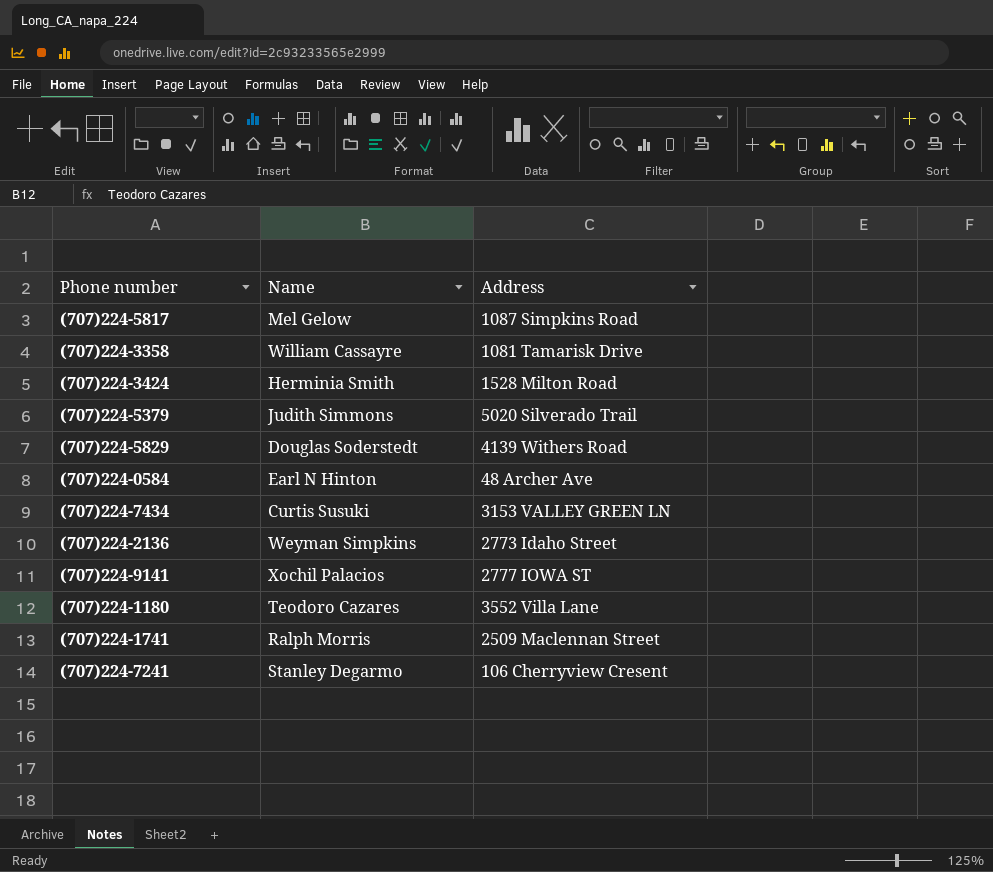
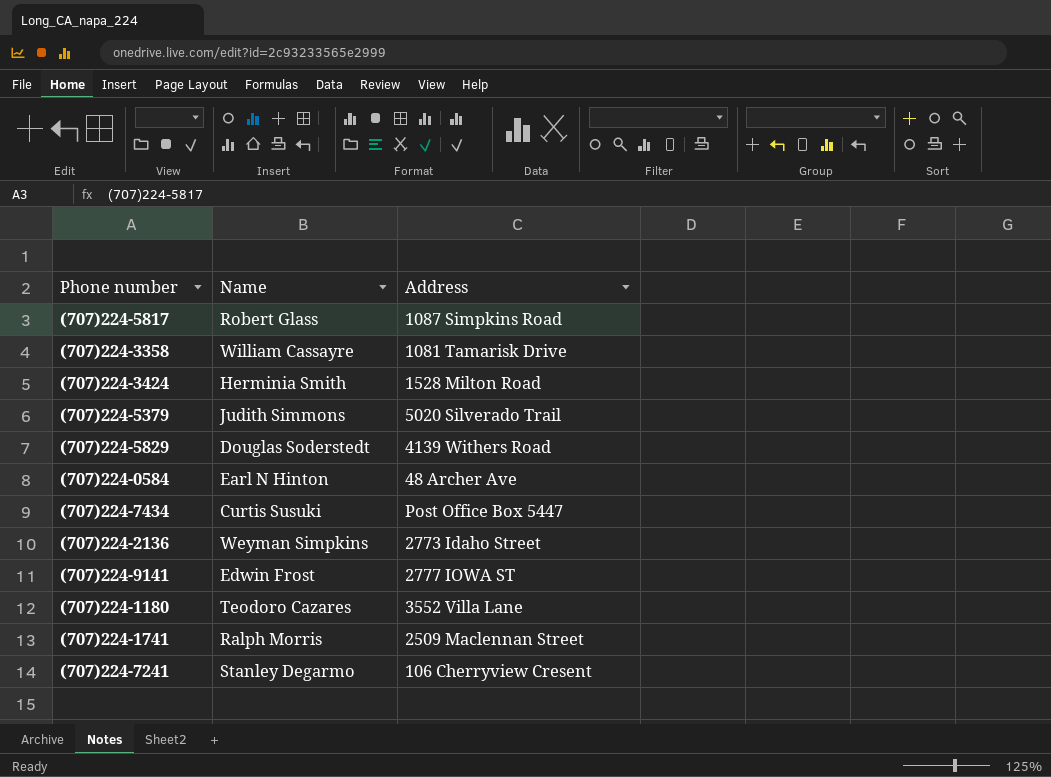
(707)224-5817 | Name: Mel Gelow -> Robert Glass
(707)224-7434 | Address: 3153 VALLEY GREEN LN -> Post Office Box 5447
(707)224-9141 | Name: Xochil Palacios -> Edwin Frost

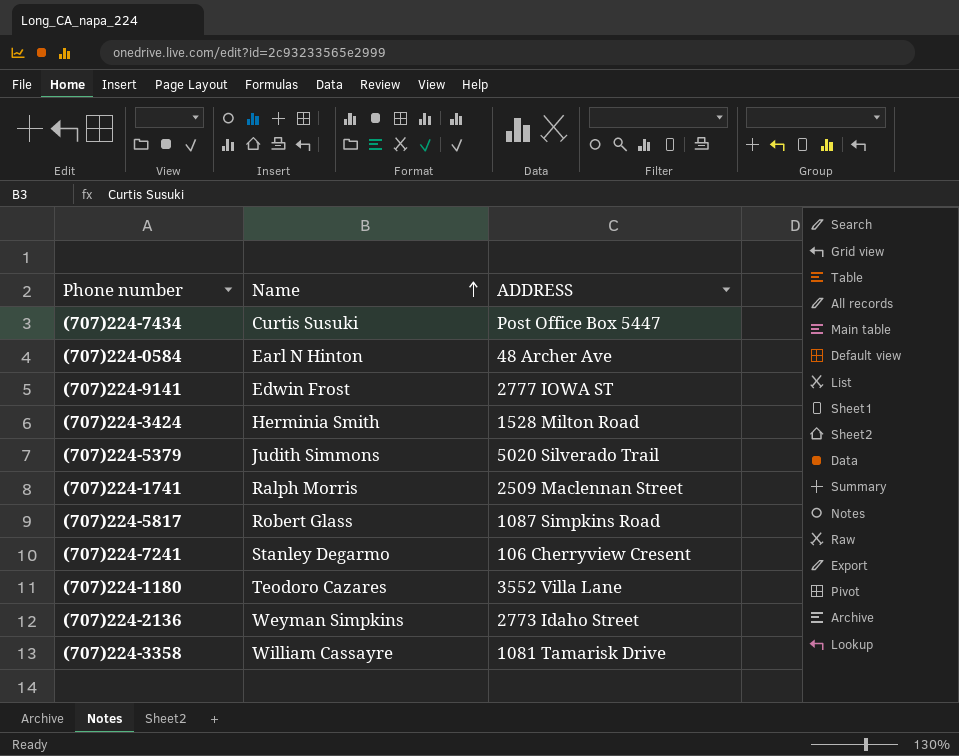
row order: none -> Name ascending
column name: Address -> ADDRESS
row (707)224-5829: Douglas Soderstedt | 4139 Withers Road -> none

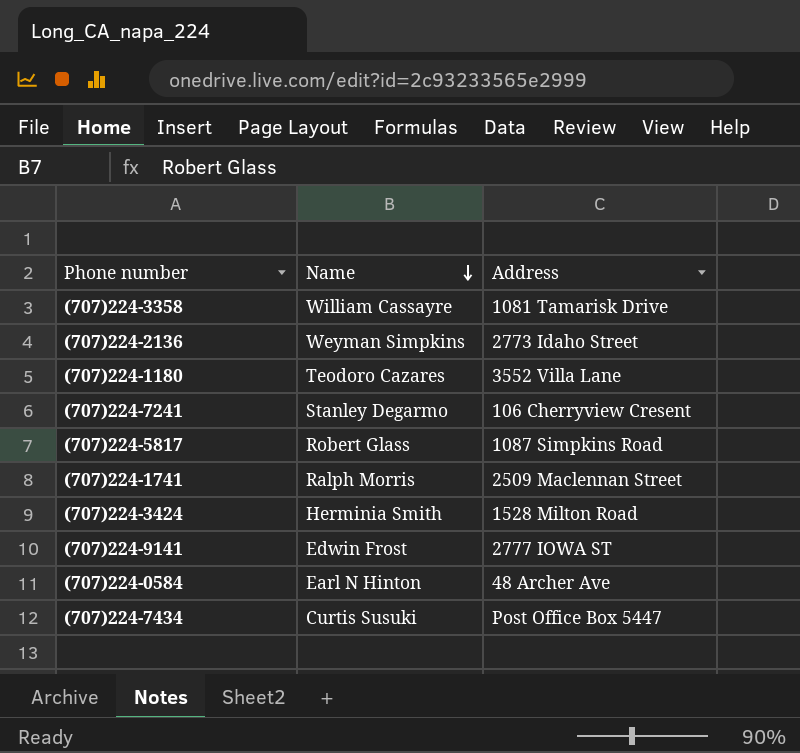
row order: Name ascending -> Name descending
column name: ADDRESS -> Address
row (707)224-5379: Judith Simmons | 5020 Silverado Trail -> none

